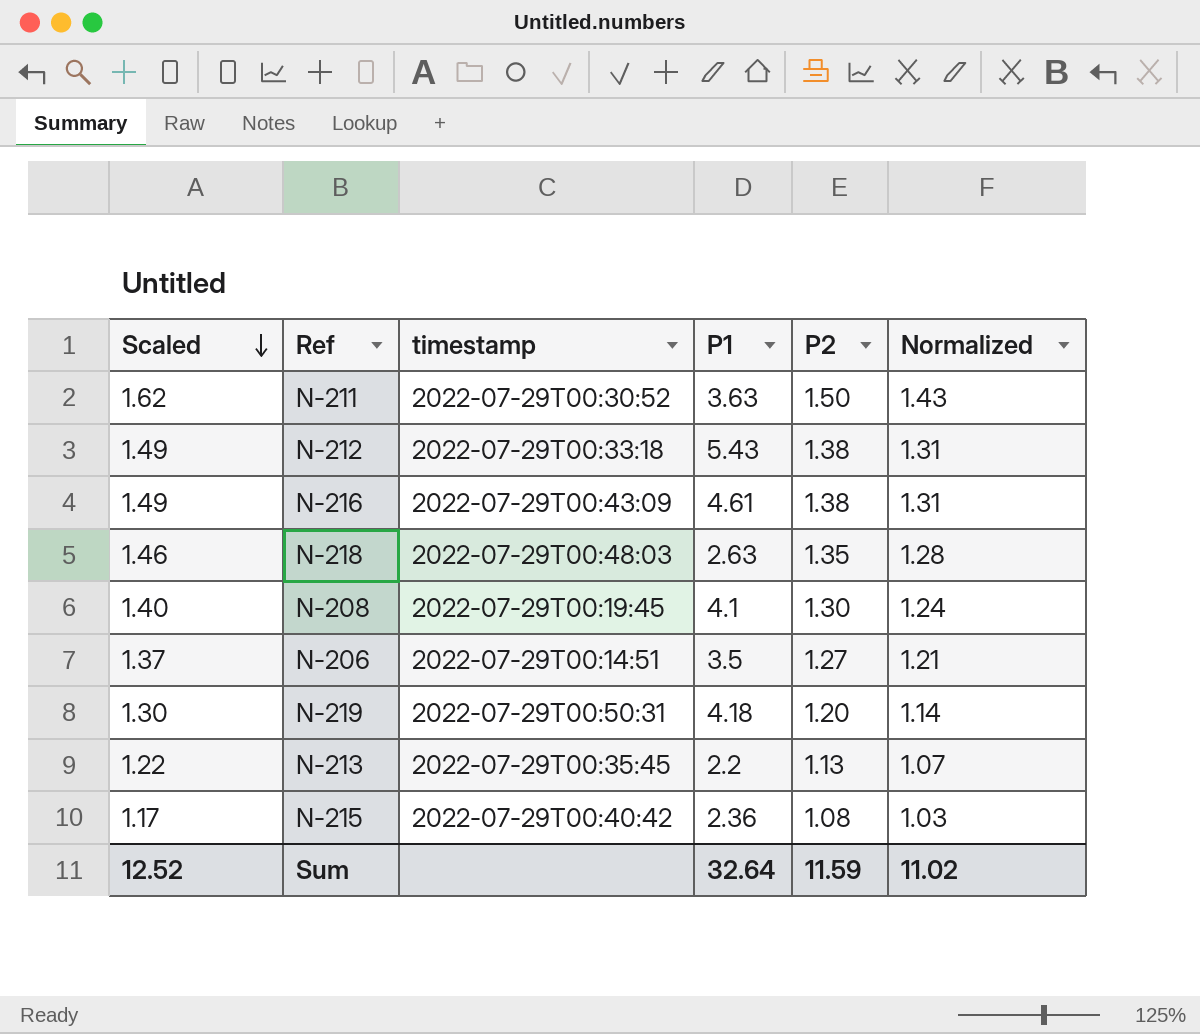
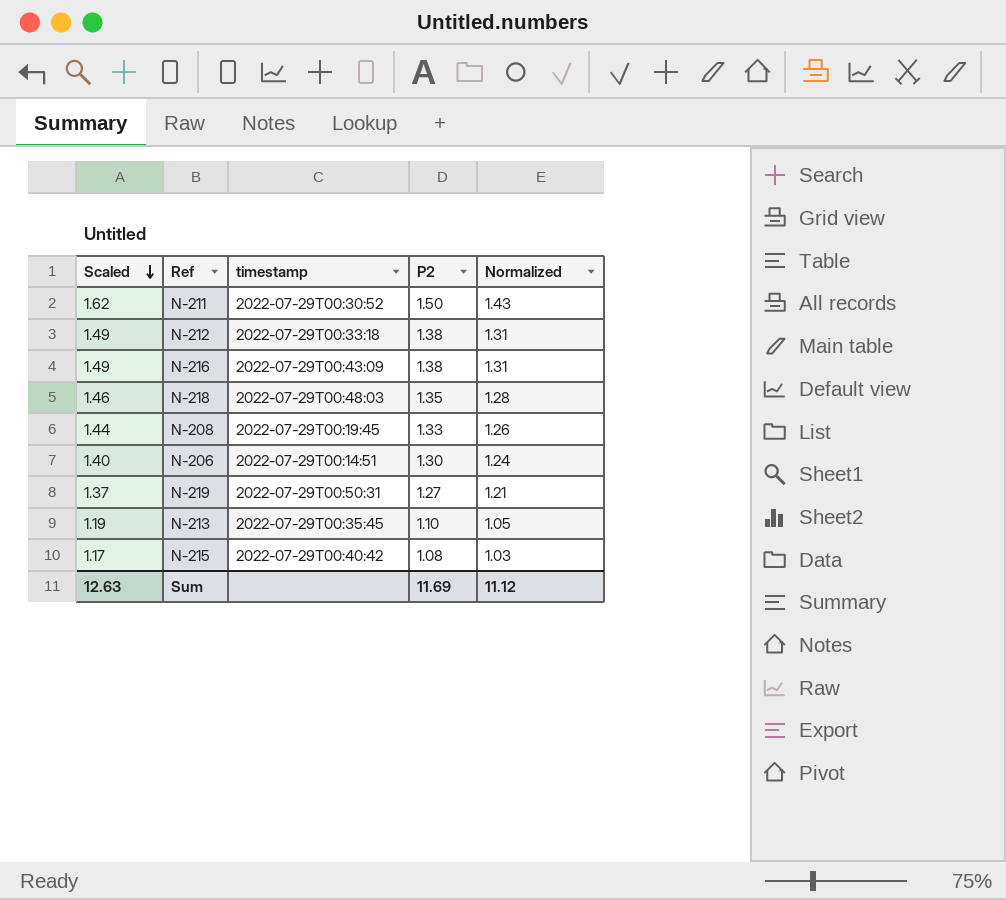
column P1 | position: 4 -> none
N-208 | Scaled: 1.40 -> 1.44
N-208 | P2: 1.30 -> 1.33
N-208 | Normalized: 1.24 -> 1.26
N-206 | Scaled: 1.37 -> 1.40
N-206 | P2: 1.27 -> 1.30
N-206 | Normalized: 1.21 -> 1.24
N-219 | Scaled: 1.30 -> 1.37
N-219 | P2: 1.20 -> 1.27
N-219 | Normalized: 1.14 -> 1.21
N-213 | Scaled: 1.22 -> 1.19
N-213 | P2: 1.13 -> 1.10
N-213 | Normalized: 1.07 -> 1.05
Sum | Scaled: 12.52 -> 12.63
Sum | P2: 11.59 -> 11.69
Sum | Normalized: 11.02 -> 11.12

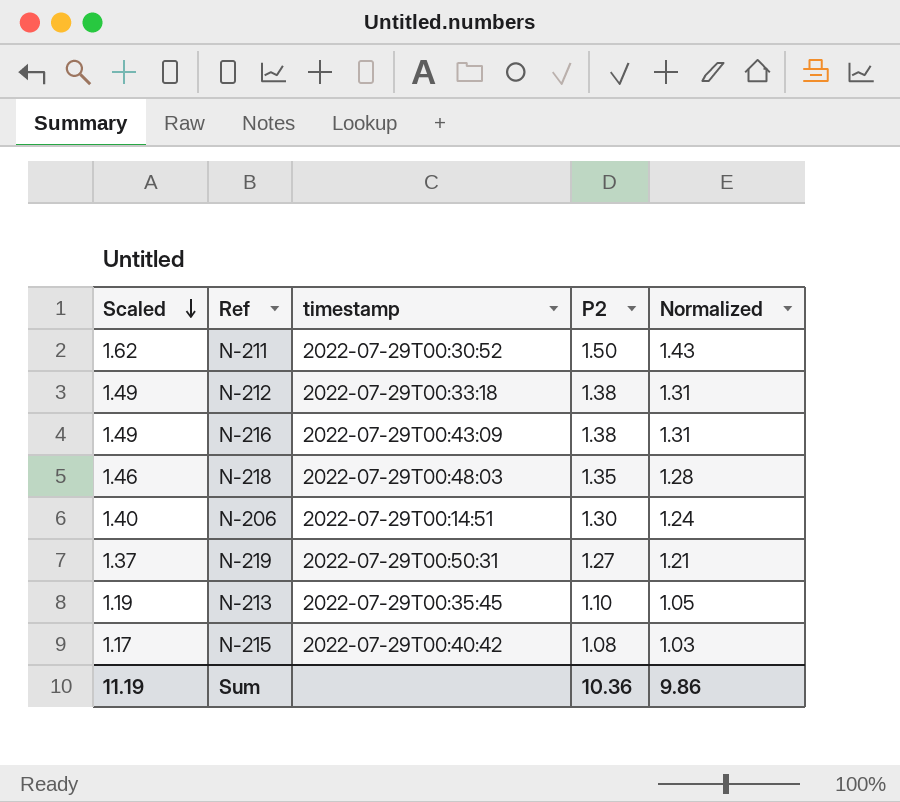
row N-208: 1.44 | 2022-07-29T00:19:45 | 1.33 | 1.26 -> none
Sum | Scaled: 12.63 -> 11.19
Sum | P2: 11.69 -> 10.36
Sum | Normalized: 11.12 -> 9.86

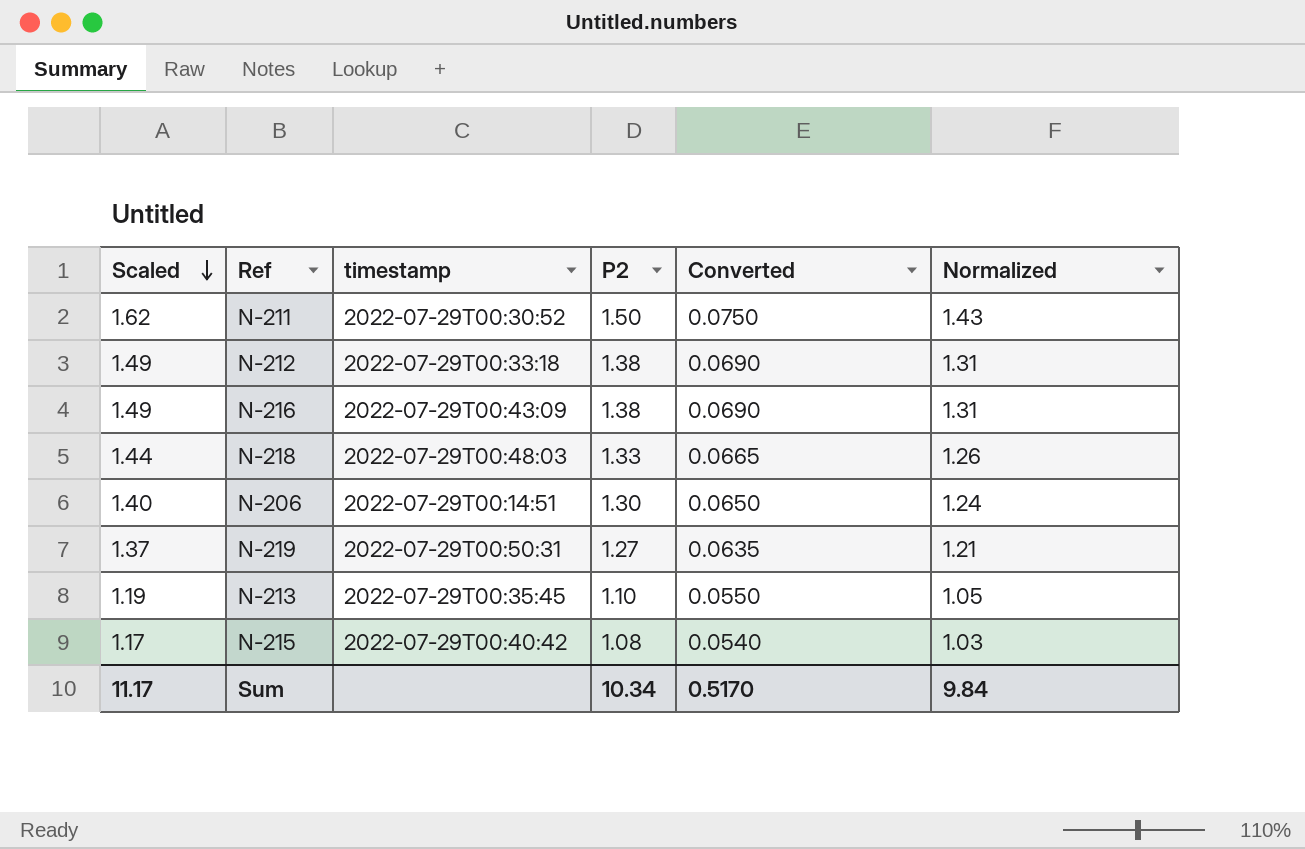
column Converted | formula: none -> [P2] * 0.05
N-218 | Scaled: 1.46 -> 1.44
N-218 | P2: 1.35 -> 1.33
N-218 | Normalized: 1.28 -> 1.26
Sum | Scaled: 11.19 -> 11.17
Sum | P2: 10.36 -> 10.34
Sum | Normalized: 9.86 -> 9.84

